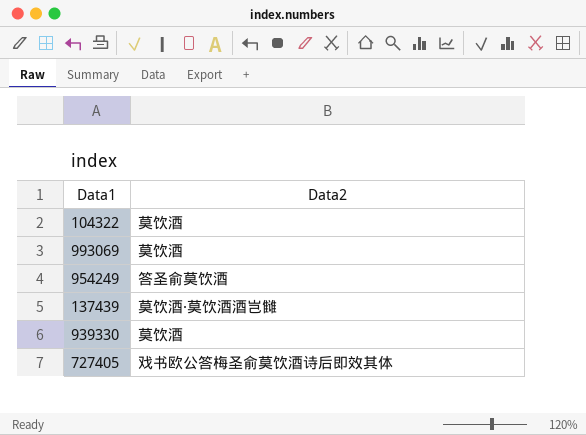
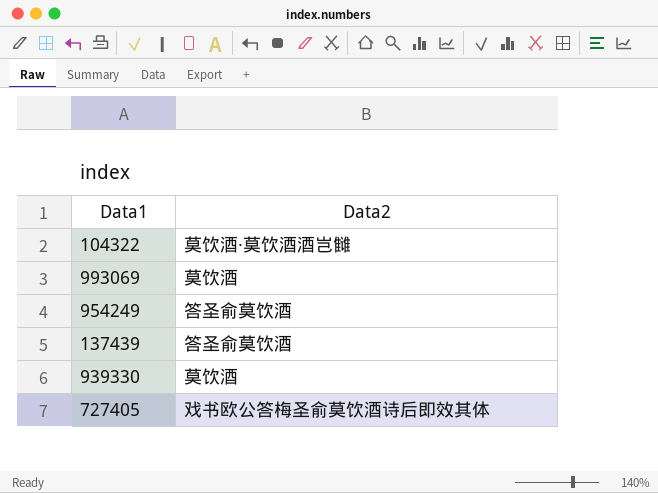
104322 | Data2: 莫饮酒 -> 莫饮酒·莫饮酒酒岂雠
137439 | Data2: 莫饮酒·莫饮酒酒岂雠 -> 答圣俞莫饮酒

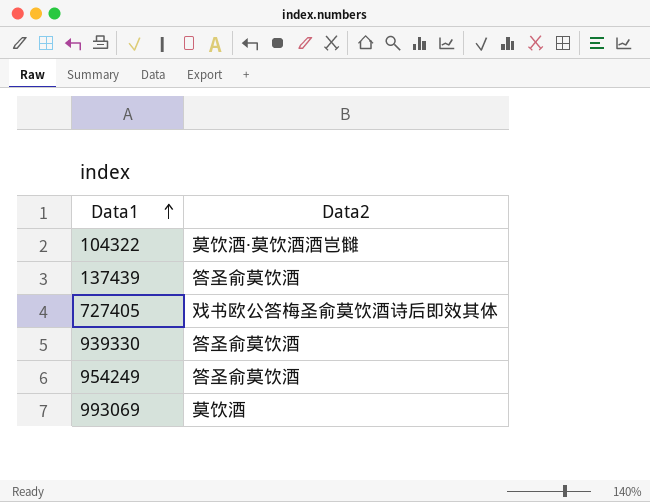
row order: none -> Data1 ascending
939330 | Data2: 莫饮酒 -> 答圣俞莫饮酒

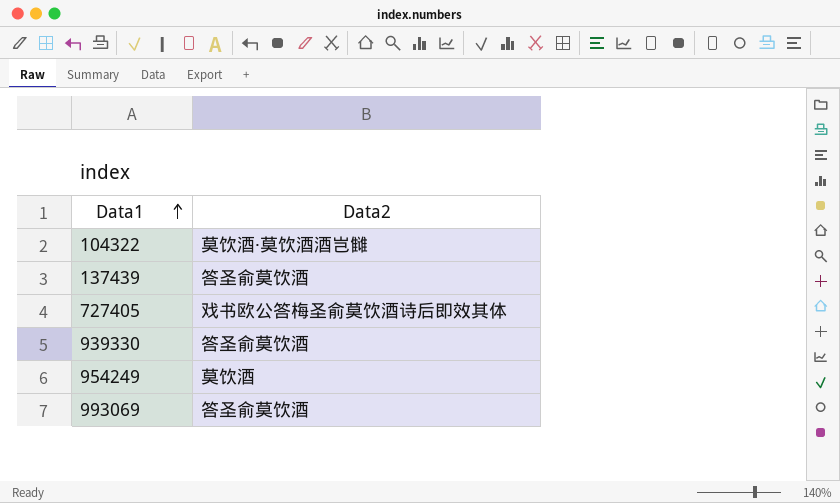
954249 | Data2: 答圣俞莫饮酒 -> 莫饮酒
993069 | Data2: 莫饮酒 -> 答圣俞莫饮酒

